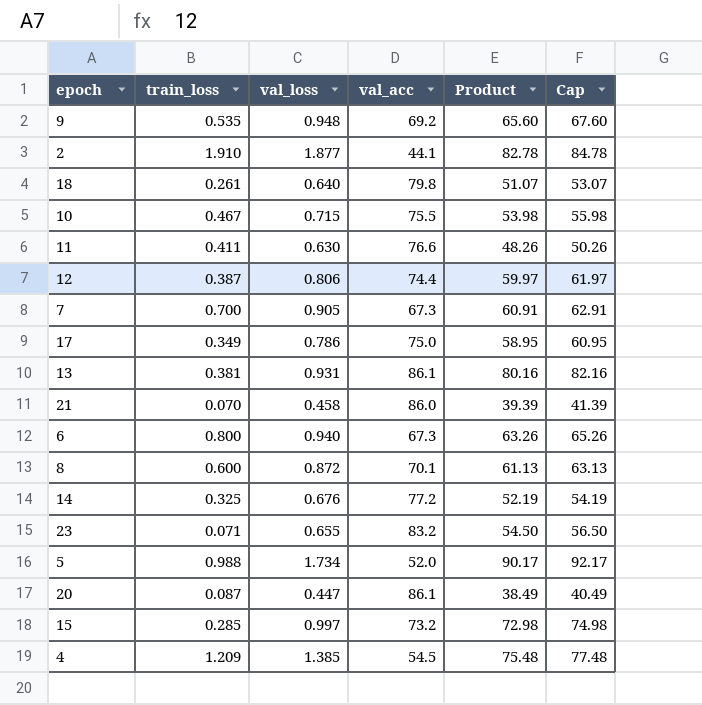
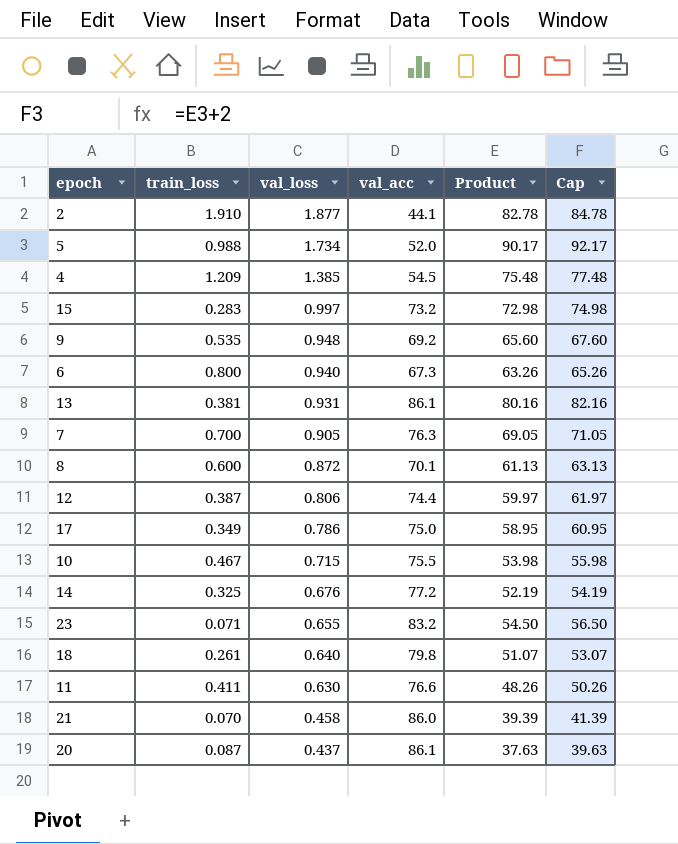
row order: none -> val_loss descending
15 | train_loss: 0.285 -> 0.283
7 | val_acc: 67.3 -> 76.3
7 | Product: 60.91 -> 69.05
7 | Cap: 62.91 -> 71.05
20 | val_loss: 0.447 -> 0.437
20 | Product: 38.49 -> 37.63
20 | Cap: 40.49 -> 39.63

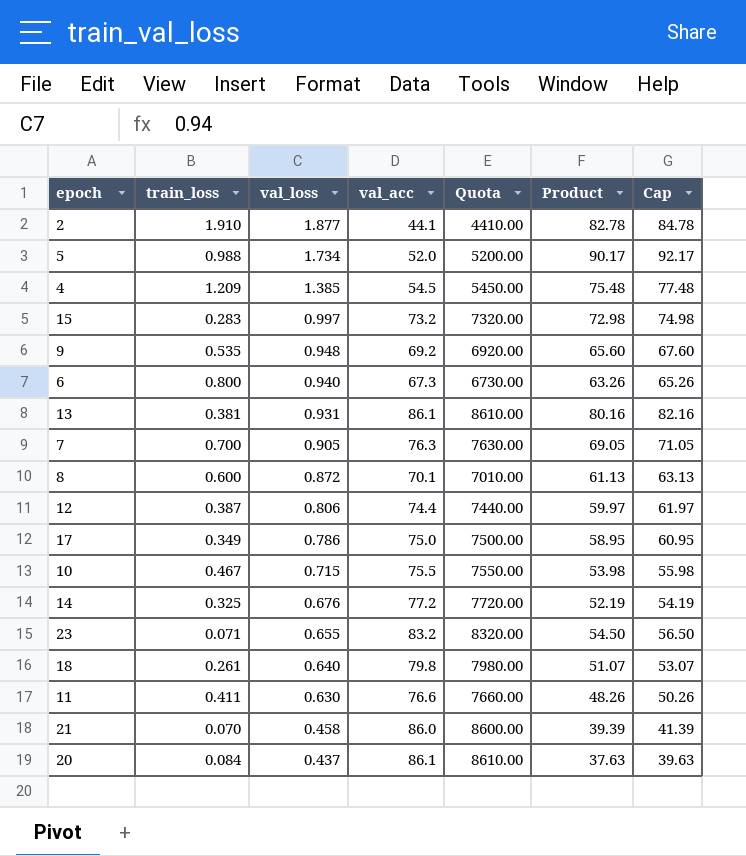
column Quota | formula: none -> [val_acc] * 100
20 | train_loss: 0.087 -> 0.084

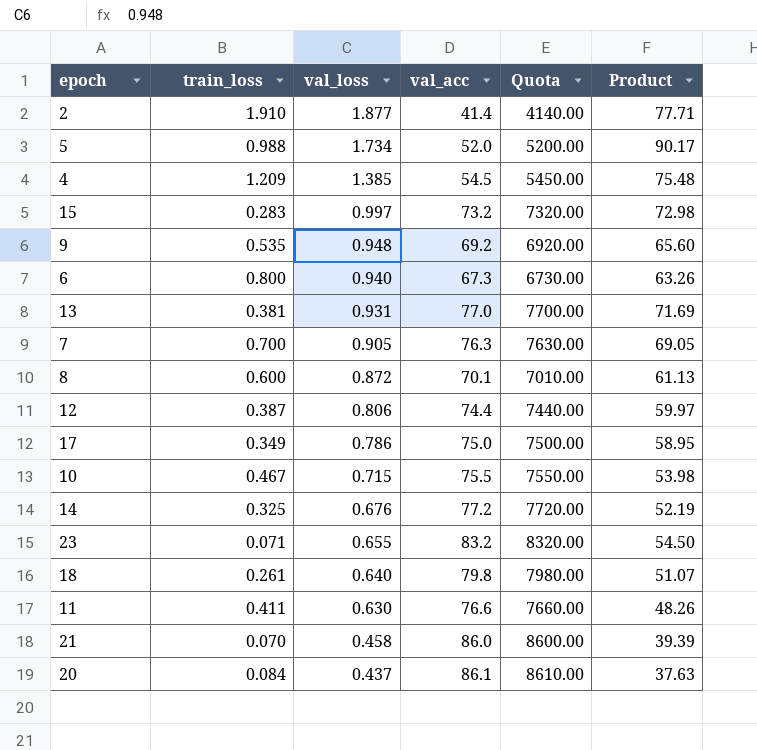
column Cap | formula: [Product] + 2 -> none
2 | val_acc: 44.1 -> 41.4
2 | Quota: 4410.00 -> 4140.00
2 | Product: 82.78 -> 77.71
13 | val_acc: 86.1 -> 77.0
13 | Quota: 8610.00 -> 7700.00
13 | Product: 80.16 -> 71.69

